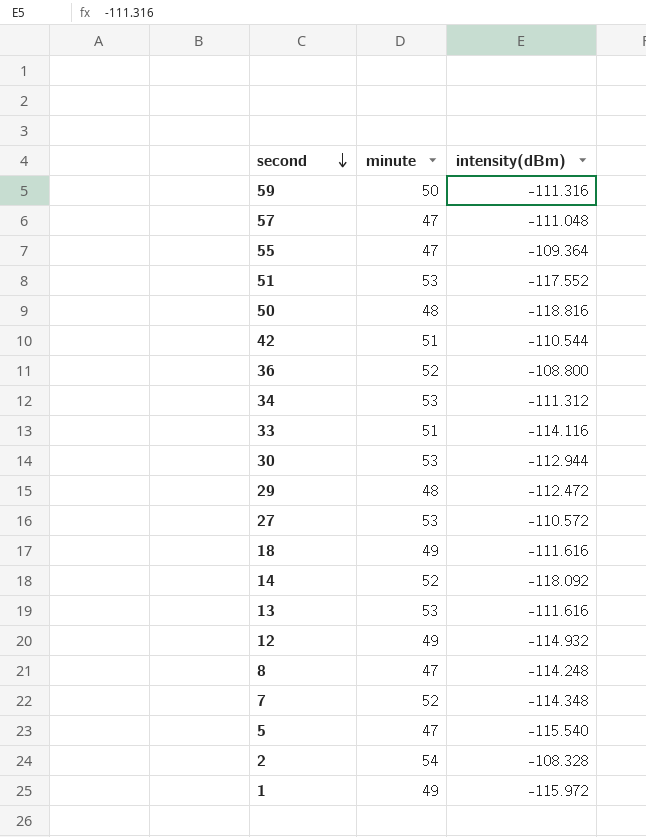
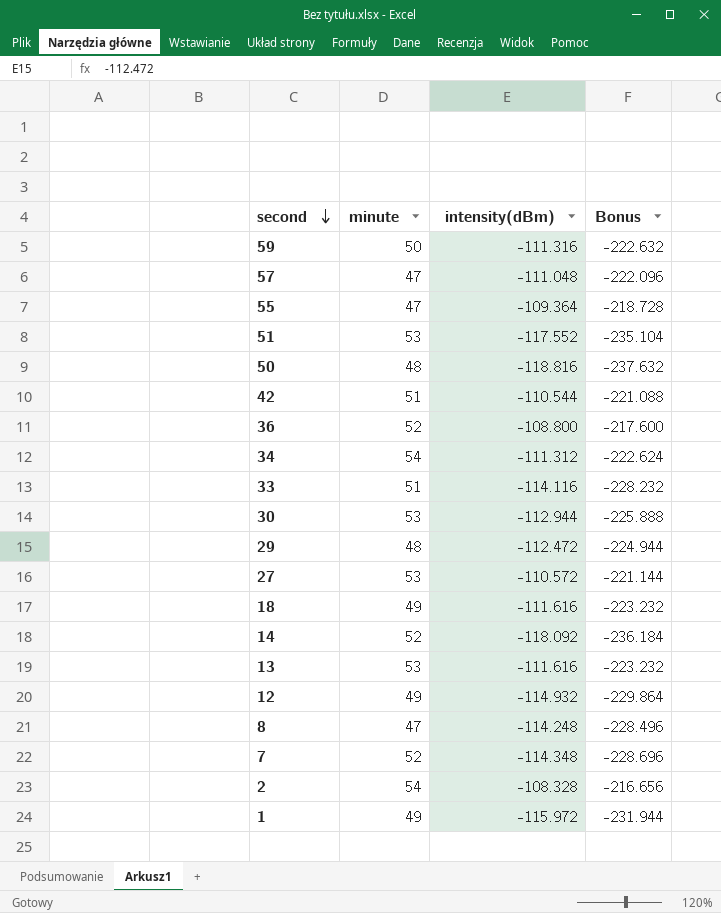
column Bonus | formula: none -> [intensity(dBm)] * 2
row 5: 47 | -115.540 -> none
34 | minute: 53 -> 54

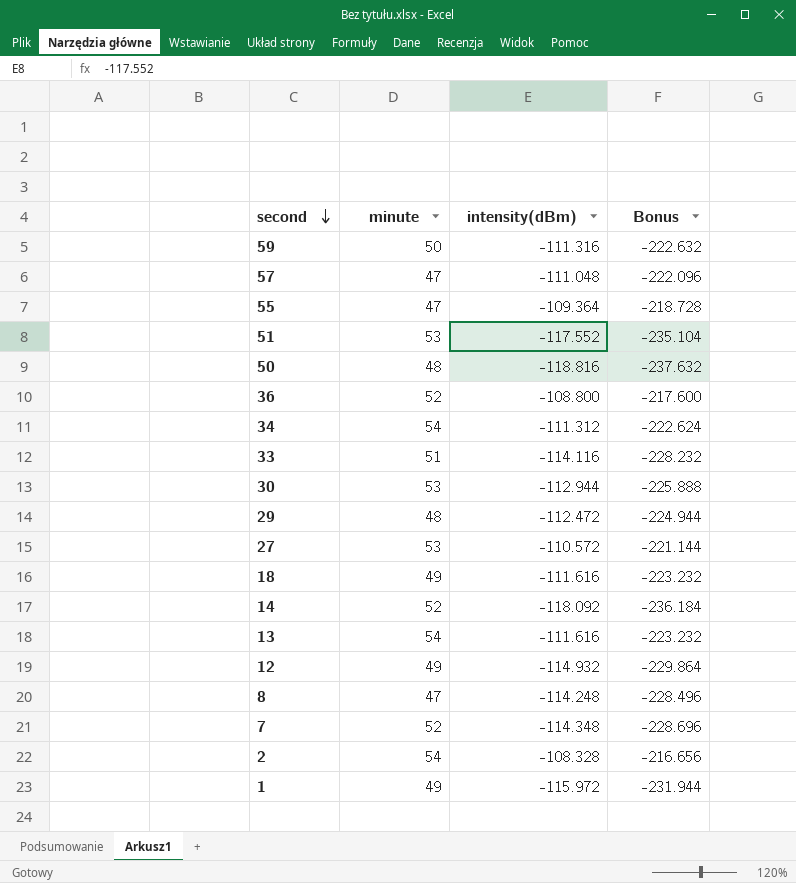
row 42: 51 | -110.544 | -221.088 -> none
13 | minute: 53 -> 54

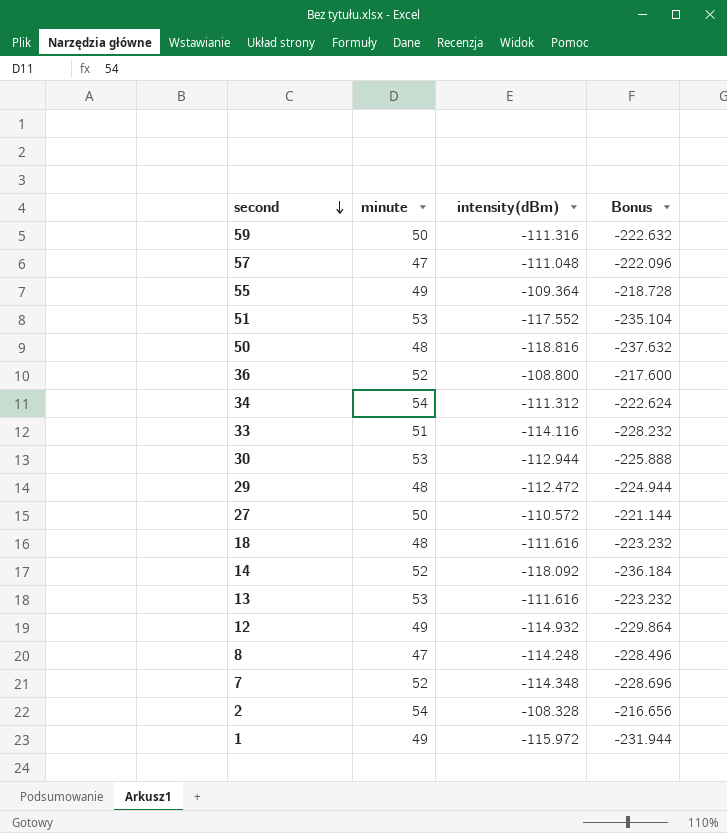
55 | minute: 47 -> 49
27 | minute: 53 -> 50
18 | minute: 49 -> 48
13 | minute: 54 -> 53

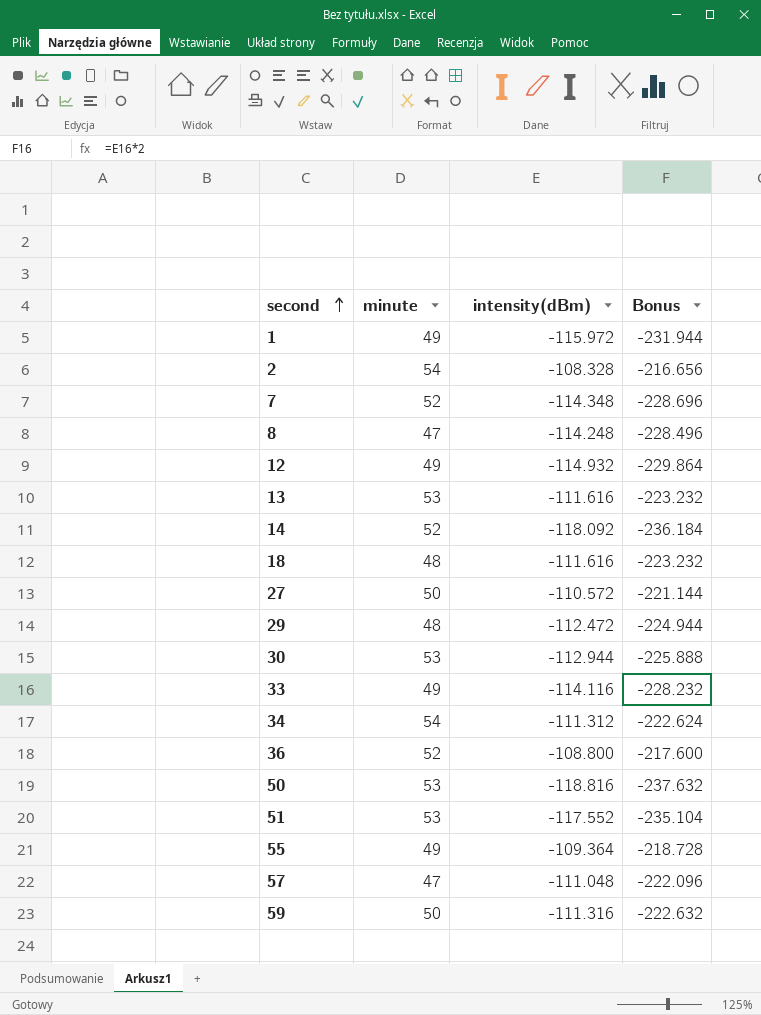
row order: second descending -> second ascending
33 | minute: 51 -> 49
50 | minute: 48 -> 53

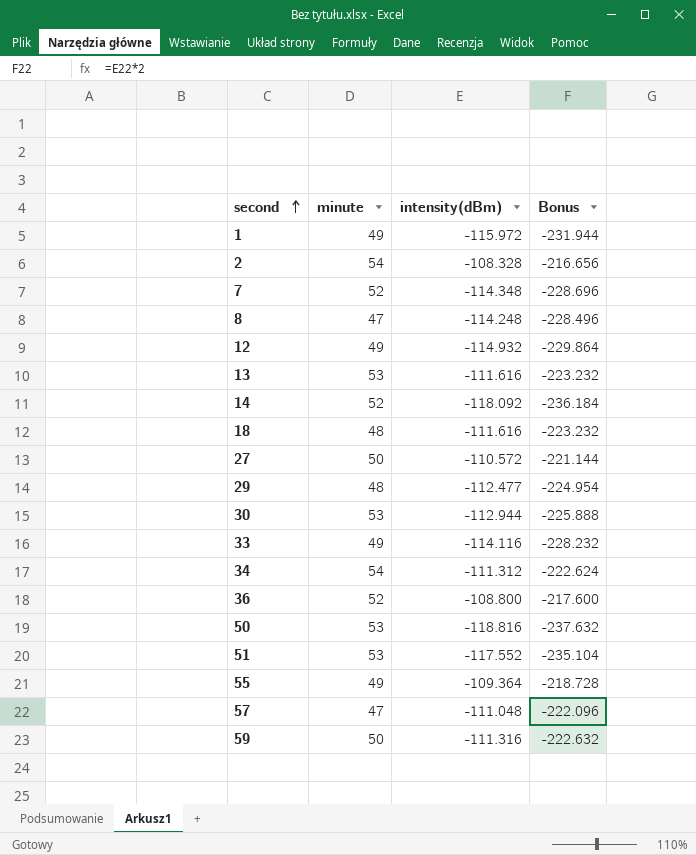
29 | intensity(dBm): -112.472 -> -112.477
29 | Bonus: -224.944 -> -224.954

